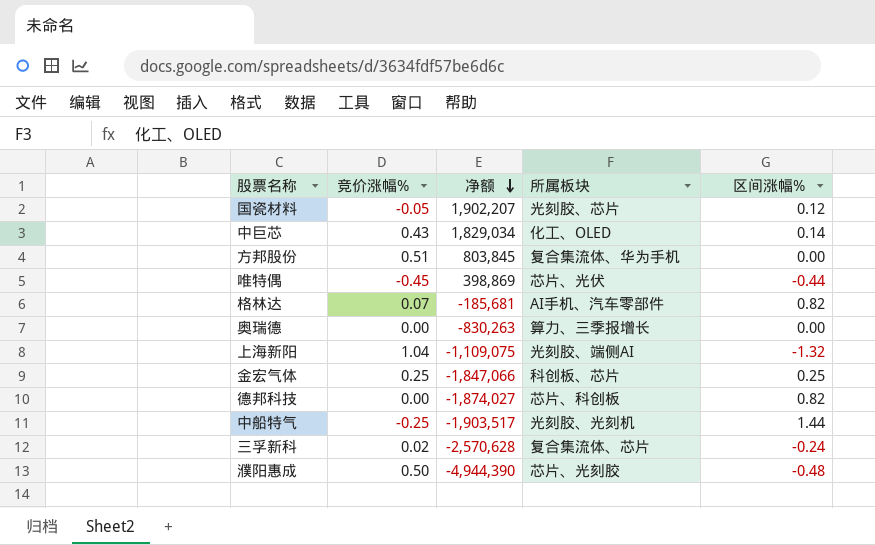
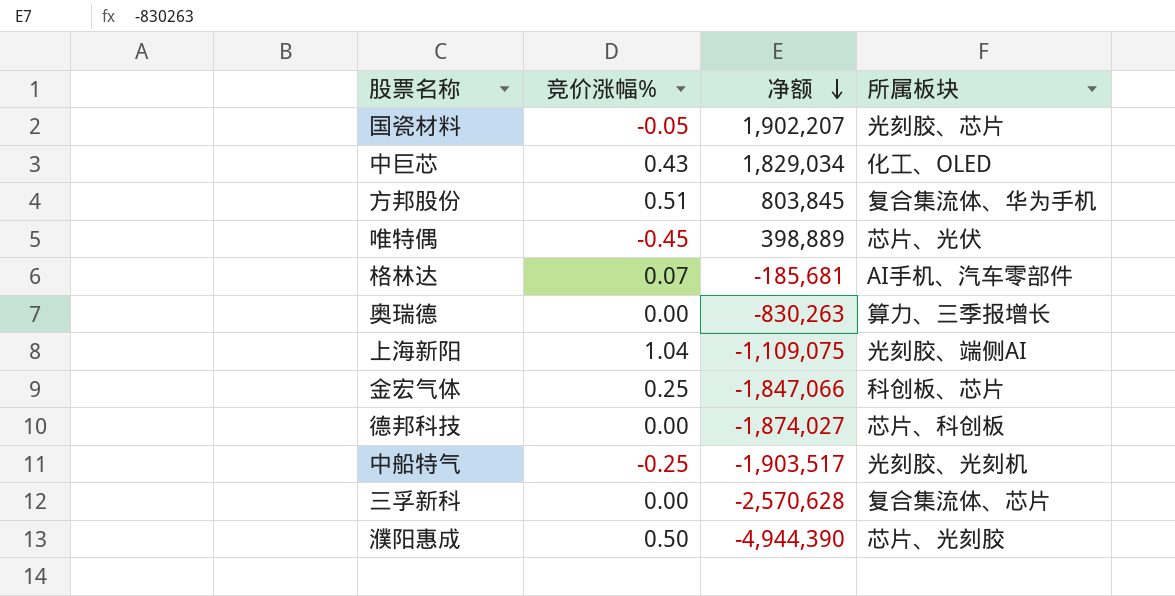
column 区间涨幅% | position: 5 -> none
唯特偶 | 净额: 398,869 -> 398,889
三孚新科 | 竞价涨幅%: 0.02 -> 0.00

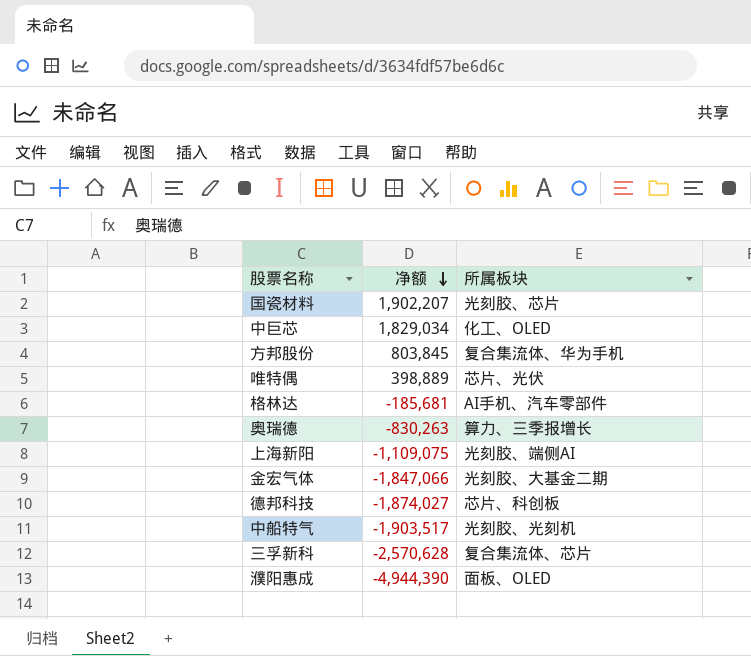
column 竞价涨幅% | position: 2 -> none
金宏气体 | 所属板块: 科创板、芯片 -> 光刻胶、大基金二期
濮阳惠成 | 所属板块: 芯片、光刻胶 -> 面板、OLED

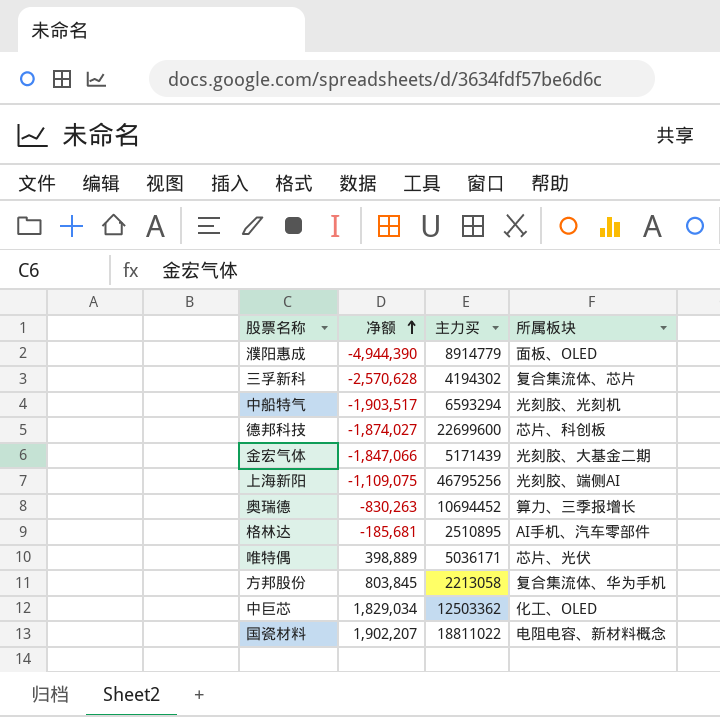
row order: 净额 descending -> 净额 ascending
column 主力买 | position: none -> 3
国瓷材料 | 所属板块: 光刻胶、芯片 -> 电阻电容、新材料概念

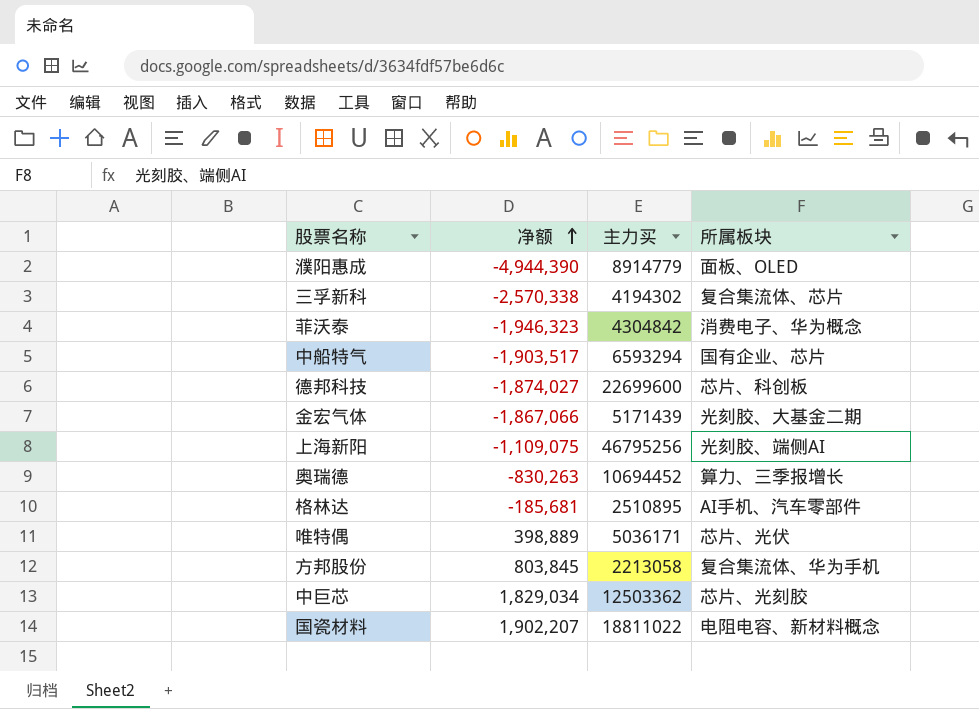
三孚新科 | 净额: -2,570,628 -> -2,570,338
row 菲沃泰: none -> -1,946,323 | 4304842 | 消费电子、华为概念
中船特气 | 所属板块: 光刻胶、光刻机 -> 国有企业、芯片
金宏气体 | 净额: -1,847,066 -> -1,867,066
中巨芯 | 所属板块: 化工、OLED -> 芯片、光刻胶

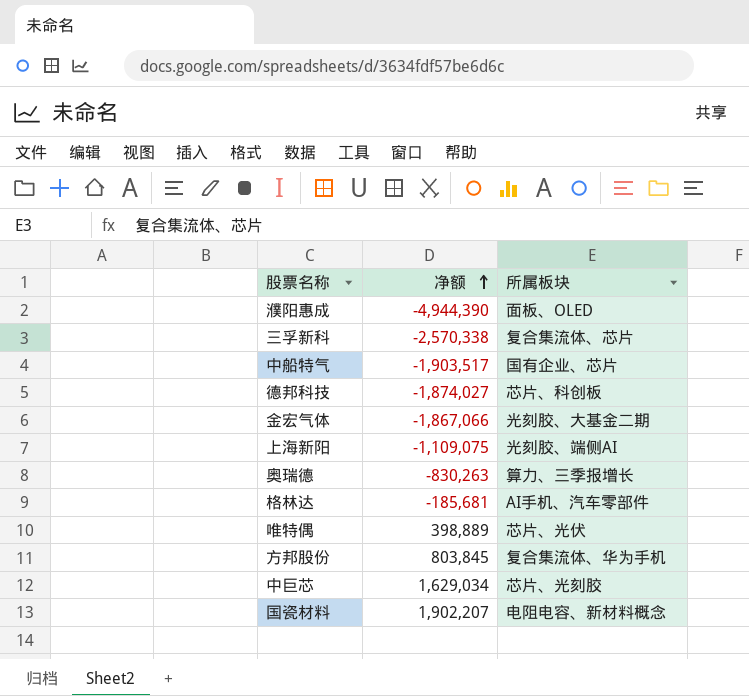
column 主力买 | position: 3 -> none
row 菲沃泰: -1,946,323 | 4304842 | 消费电子、华为概念 -> none
中巨芯 | 净额: 1,829,034 -> 1,629,034

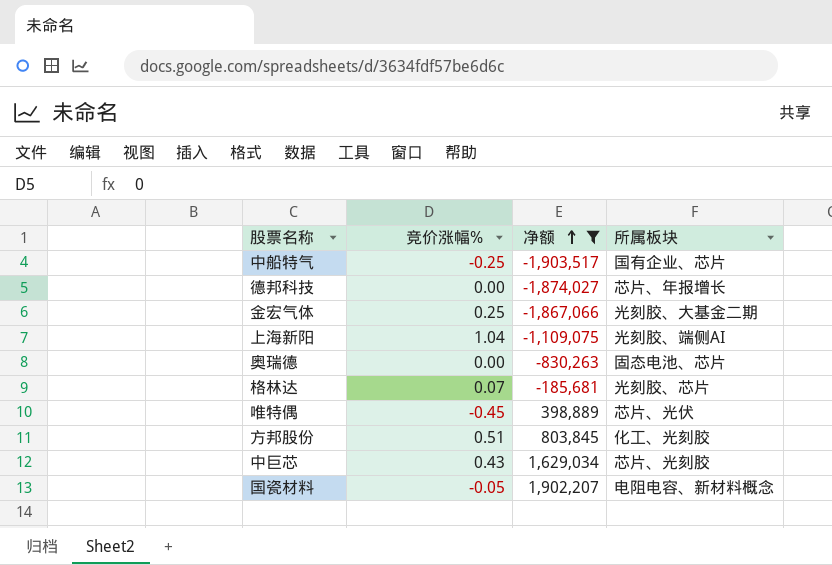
filter: none -> 净额 >= -1,903,517
column 竞价涨幅% | position: none -> 2
德邦科技 | 所属板块: 芯片、科创板 -> 芯片、年报增长
奥瑞德 | 所属板块: 算力、三季报增长 -> 固态电池、芯片
格林达 | 所属板块: AI手机、汽车零部件 -> 光刻胶、芯片
方邦股份 | 所属板块: 复合集流体、华为手机 -> 化工、光刻胶

